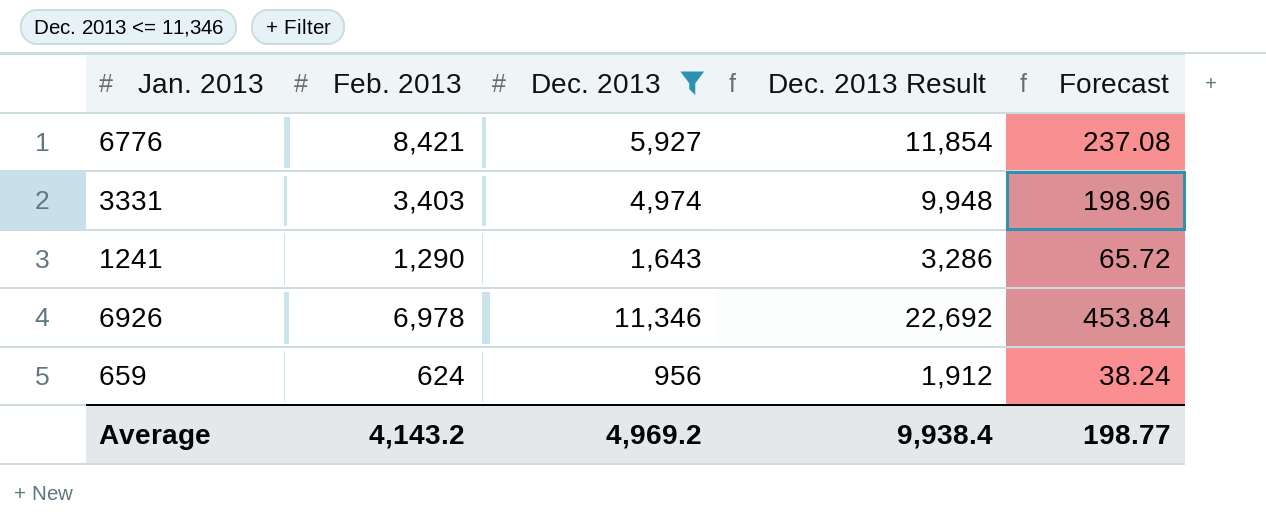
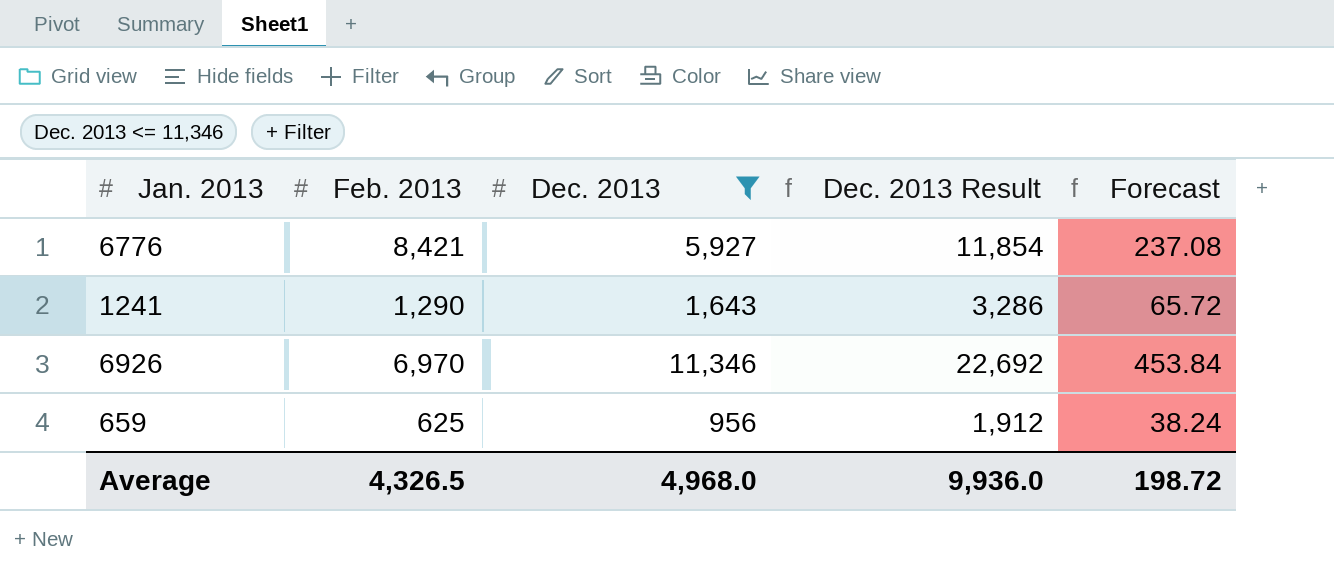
row 3331: 3,403 | 4,974 | 9,948 | 198.96 -> none
6926 | Feb. 2013: 6,978 -> 6,970
659 | Feb. 2013: 624 -> 625
Average | Feb. 2013: 4,143.2 -> 4,326.5
Average | Dec. 2013: 4,969.2 -> 4,968.0
Average | Dec. 2013 Result: 9,938.4 -> 9,936.0
Average | Forecast: 198.77 -> 198.72

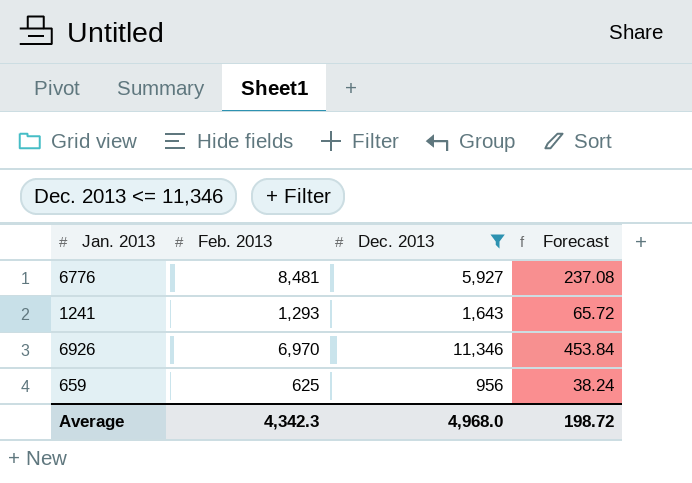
column Dec. 2013 Result | formula: [Dec. 2013] * 2 -> none
6776 | Feb. 2013: 8,421 -> 8,481
1241 | Feb. 2013: 1,290 -> 1,293
Average | Feb. 2013: 4,326.5 -> 4,342.3

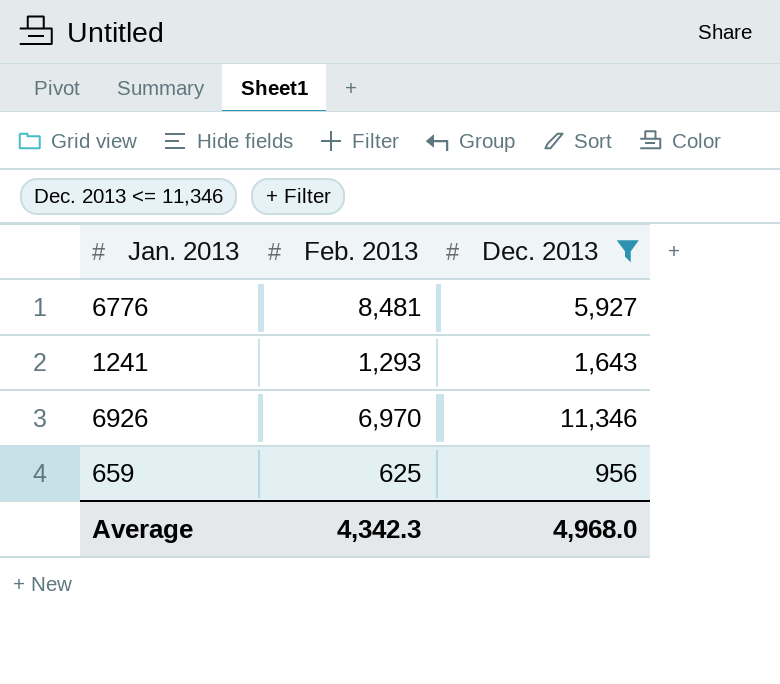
column Forecast | formula: [Dec. 2013] * 0.04 -> none

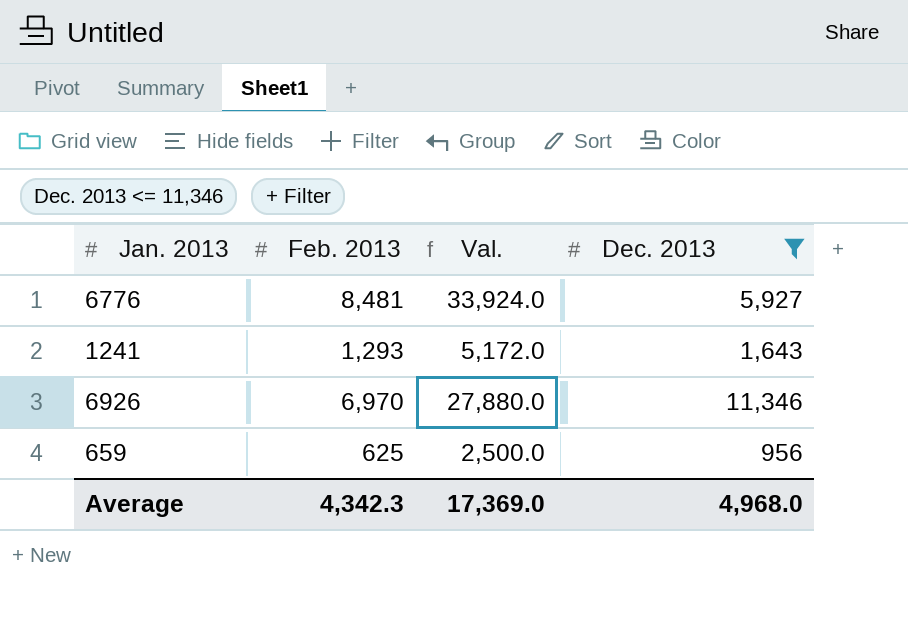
column Val. | formula: none -> [Feb. 2013] * 4

